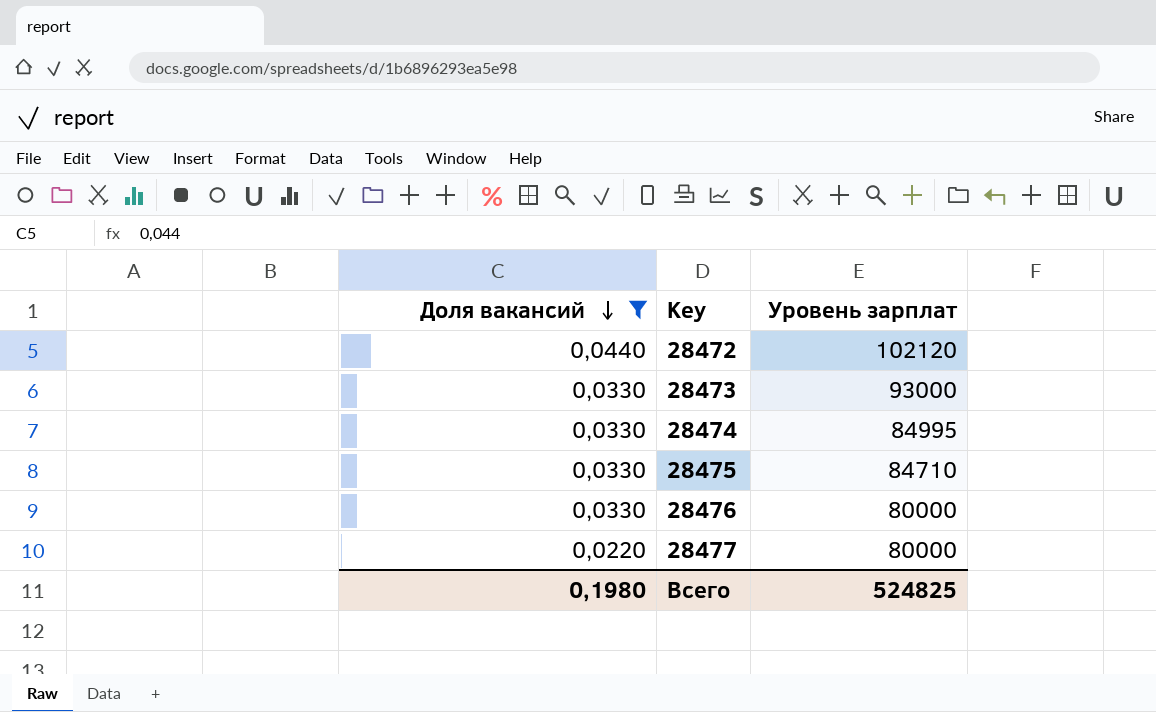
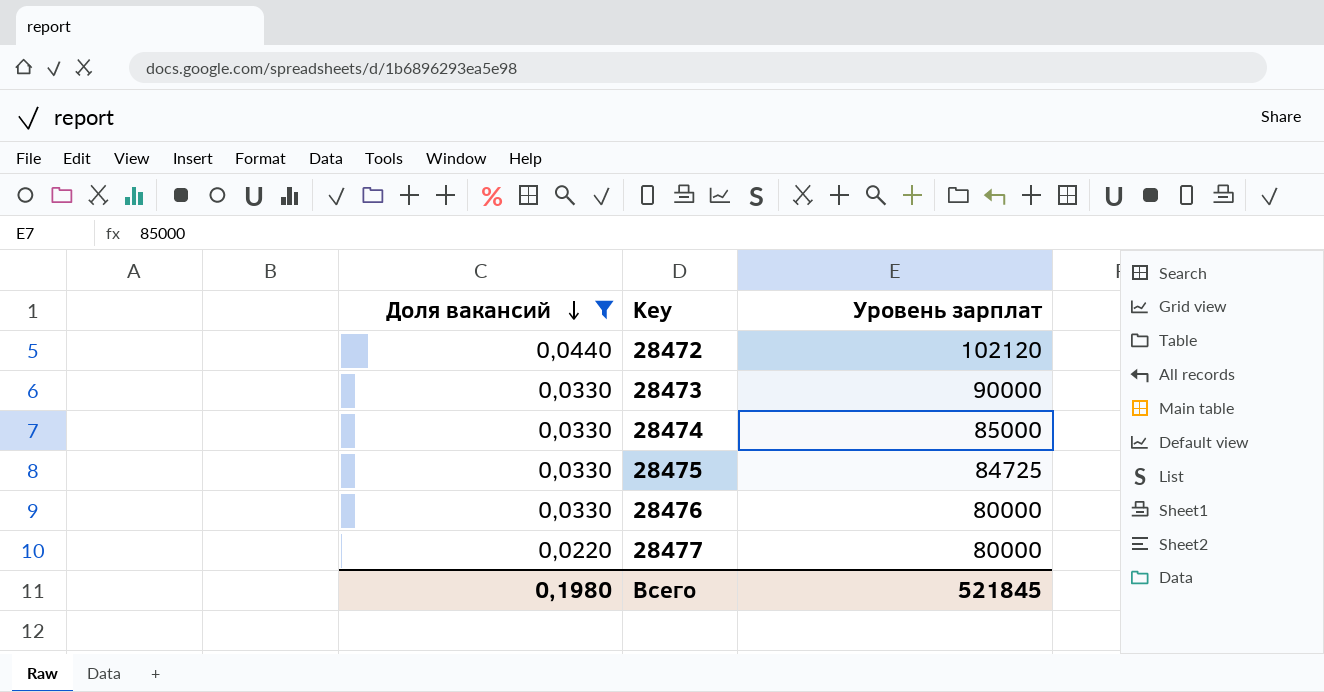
28473 | Уровень зарплат: 93000 -> 90000
28474 | Уровень зарплат: 84995 -> 85000
28475 | Уровень зарплат: 84710 -> 84725
Всего | Уровень зарплат: 524825 -> 521845

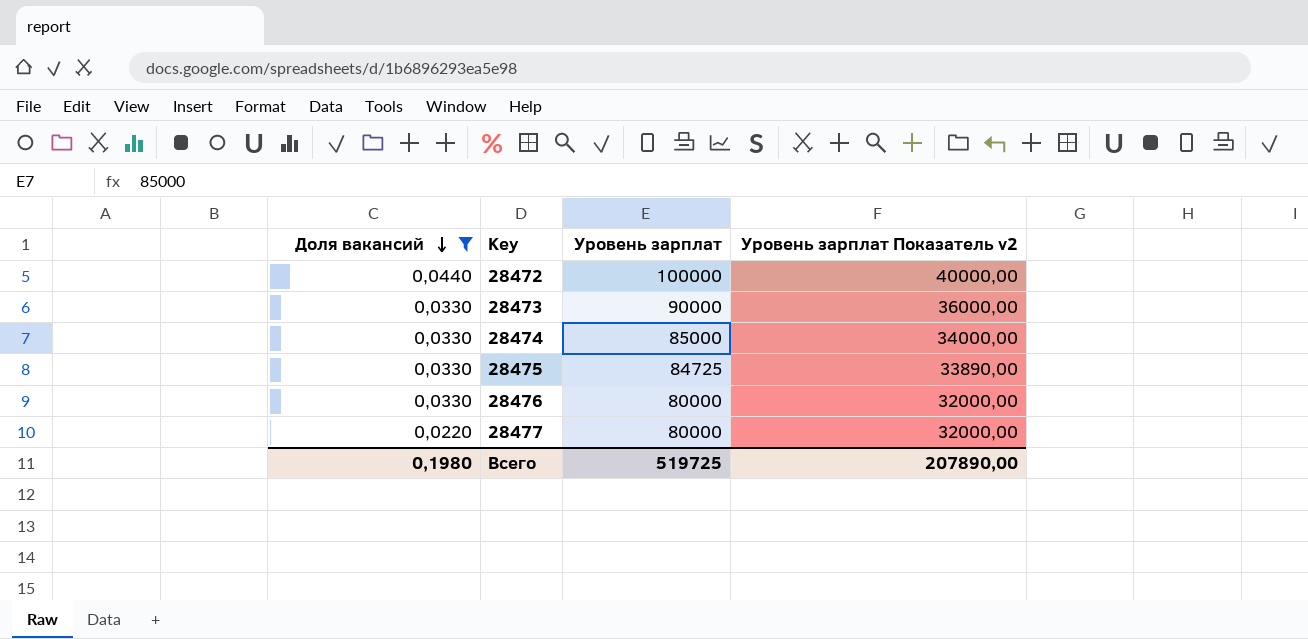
column Уровень зарплат Показатель v2 | formula: none -> [Уровень зарплат] * 0,4
28472 | Уровень зарплат: 102120 -> 100000
Всего | Уровень зарплат: 521845 -> 519725

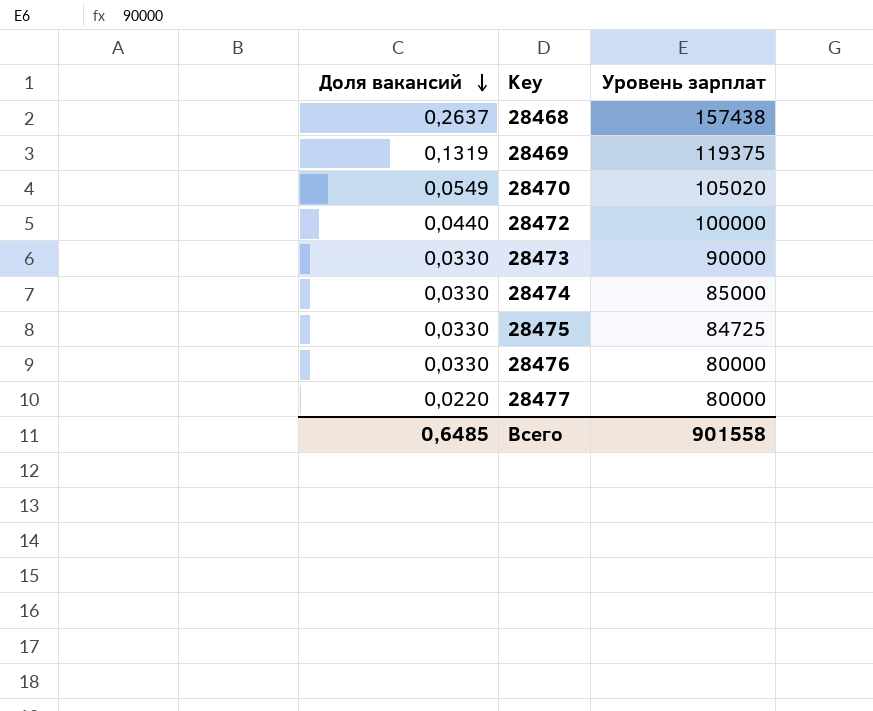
filter: Доля вакансий <= 0,0440 -> none
column Уровень зарплат Показатель v2 | formula: [Уровень зарплат] * 0,4 -> none
Всего | Доля вакансий: 0,1980 -> 0,6485
Всего | Уровень зарплат: 519725 -> 901558

